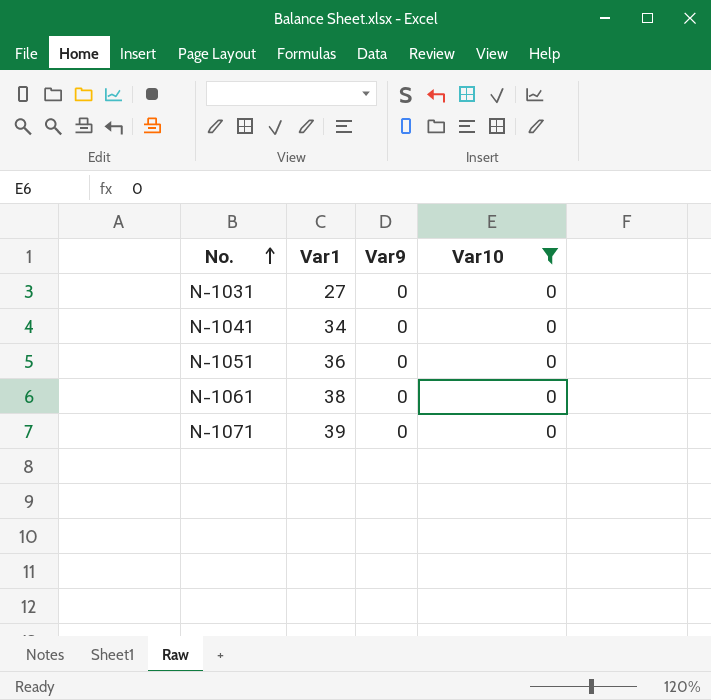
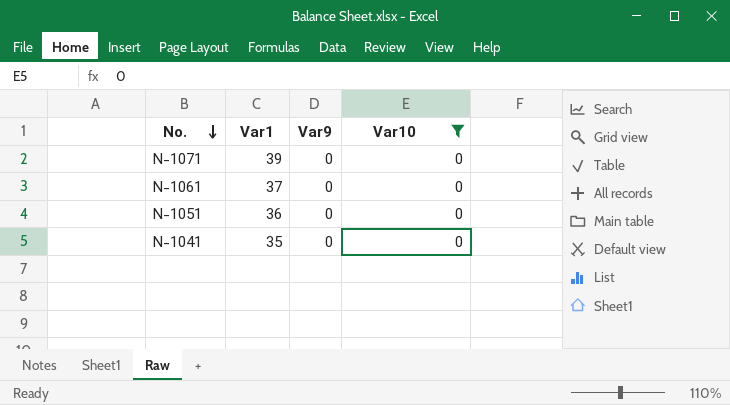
row order: No. ascending -> No. descending
row N-1031: 27 | 0 | 0 -> none
N-1061 | Var1: 38 -> 37
N-1041 | Var1: 34 -> 35

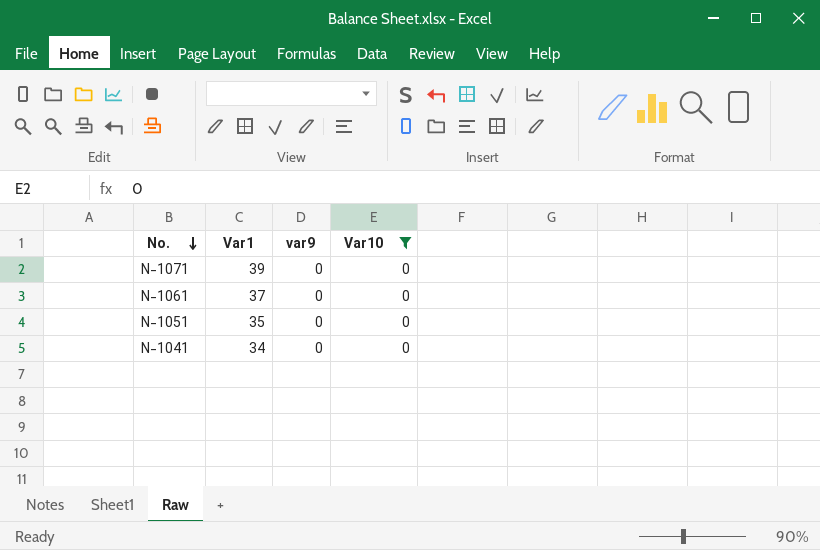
column name: Var9 -> var9
N-1051 | Var1: 36 -> 35
N-1041 | Var1: 35 -> 34

